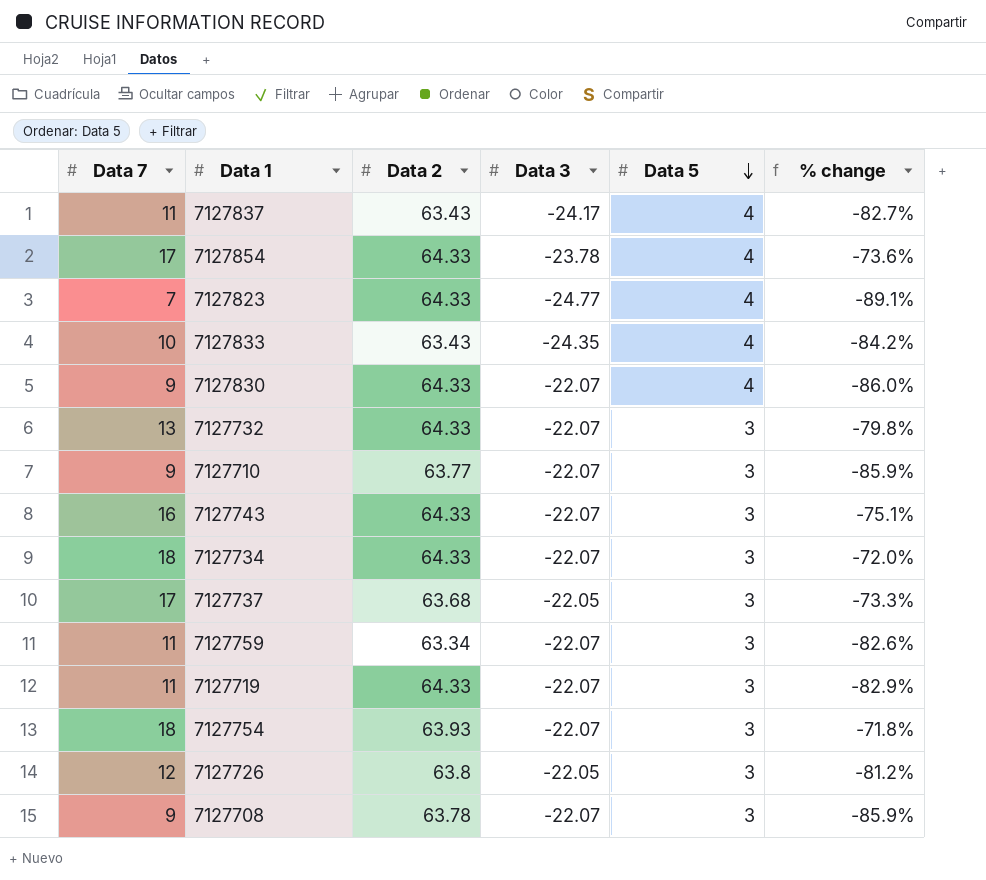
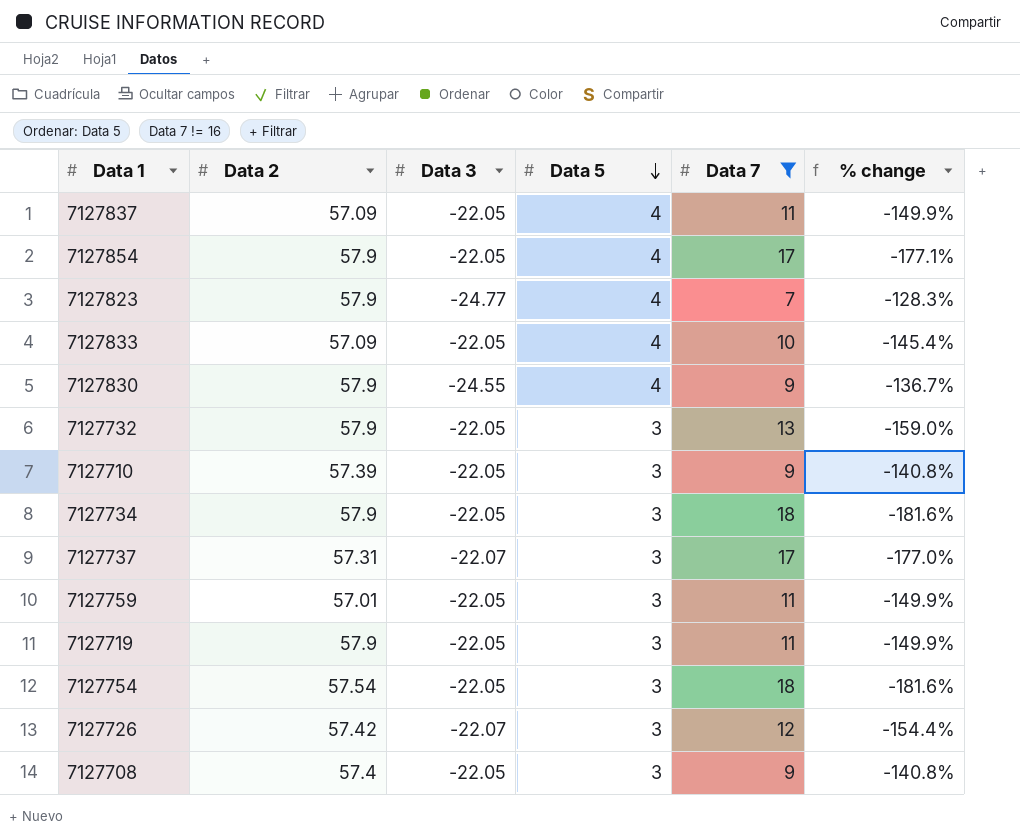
filter: none -> Data 7 != 16
column Data 7 | position: 1 -> 5
column % change | formula: ([Data 7] - [Data 2]) / [Data 2] -> ([Data 7] - [Data 3]) / [Data 3]
7127837 | Data 2: 63.43 -> 57.09
7127837 | Data 3: -24.17 -> -22.05
7127854 | Data 2: 64.33 -> 57.9
7127854 | Data 3: -23.78 -> -22.05
7127823 | Data 2: 64.33 -> 57.9
7127833 | Data 2: 63.43 -> 57.09
7127833 | Data 3: -24.35 -> -22.05
7127830 | Data 2: 64.33 -> 57.9
7127830 | Data 3: -22.07 -> -24.55
7127732 | Data 2: 64.33 -> 57.9
7127732 | Data 3: -22.07 -> -22.05
7127710 | Data 2: 63.77 -> 57.39
7127710 | Data 3: -22.07 -> -22.05
7127734 | Data 2: 64.33 -> 57.9
7127734 | Data 3: -22.07 -> -22.05
7127737 | Data 2: 63.68 -> 57.31
7127737 | Data 3: -22.05 -> -22.07
7127759 | Data 2: 63.34 -> 57.01
7127759 | Data 3: -22.07 -> -22.05
7127719 | Data 2: 64.33 -> 57.9
7127719 | Data 3: -22.07 -> -22.05
7127754 | Data 2: 63.93 -> 57.54
7127754 | Data 3: -22.07 -> -22.05
7127726 | Data 2: 63.8 -> 57.42
7127726 | Data 3: -22.05 -> -22.07
7127708 | Data 2: 63.78 -> 57.4
7127708 | Data 3: -22.07 -> -22.05

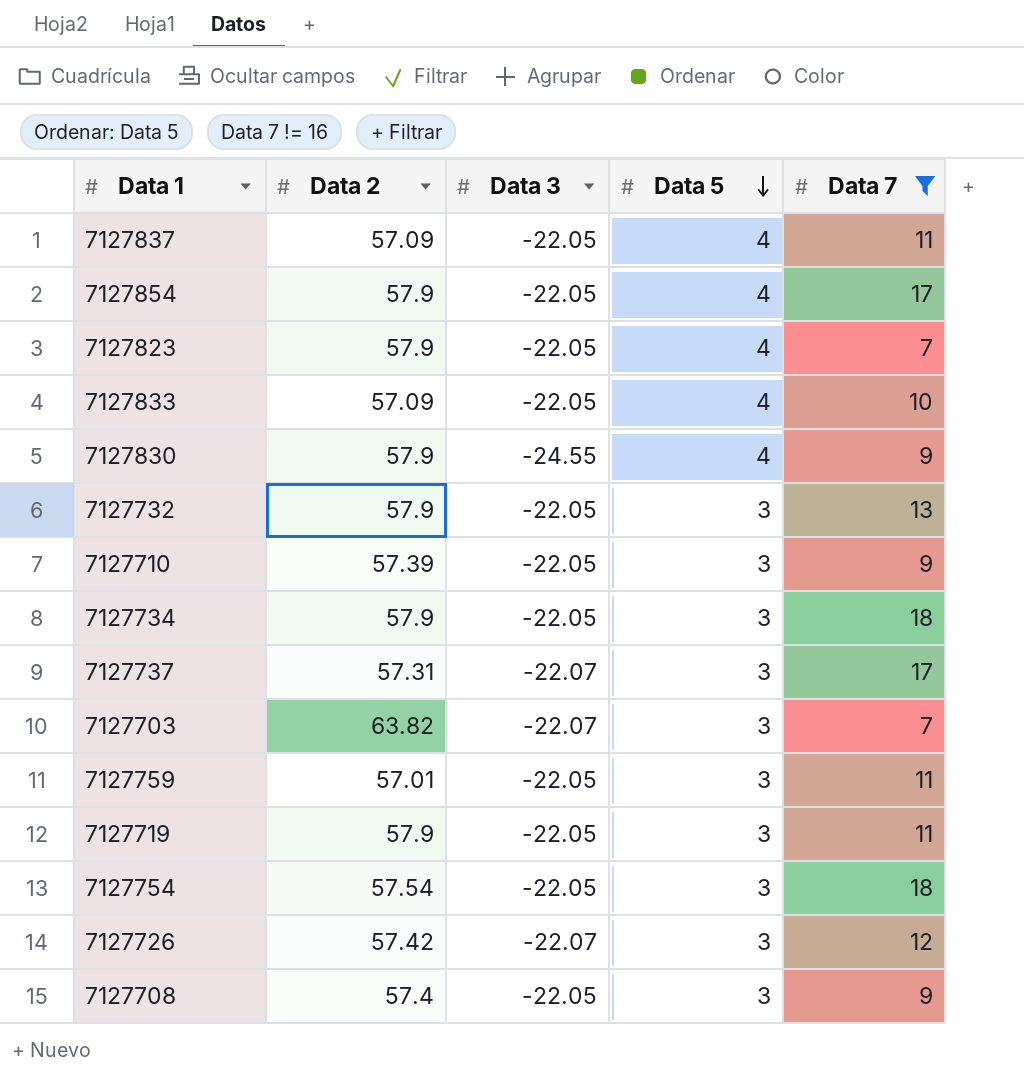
column % change | formula: ([Data 7] - [Data 3]) / [Data 3] -> none
7127823 | Data 3: -24.77 -> -22.05
row 7127703: none -> 63.82 | -22.07 | 3 | 7

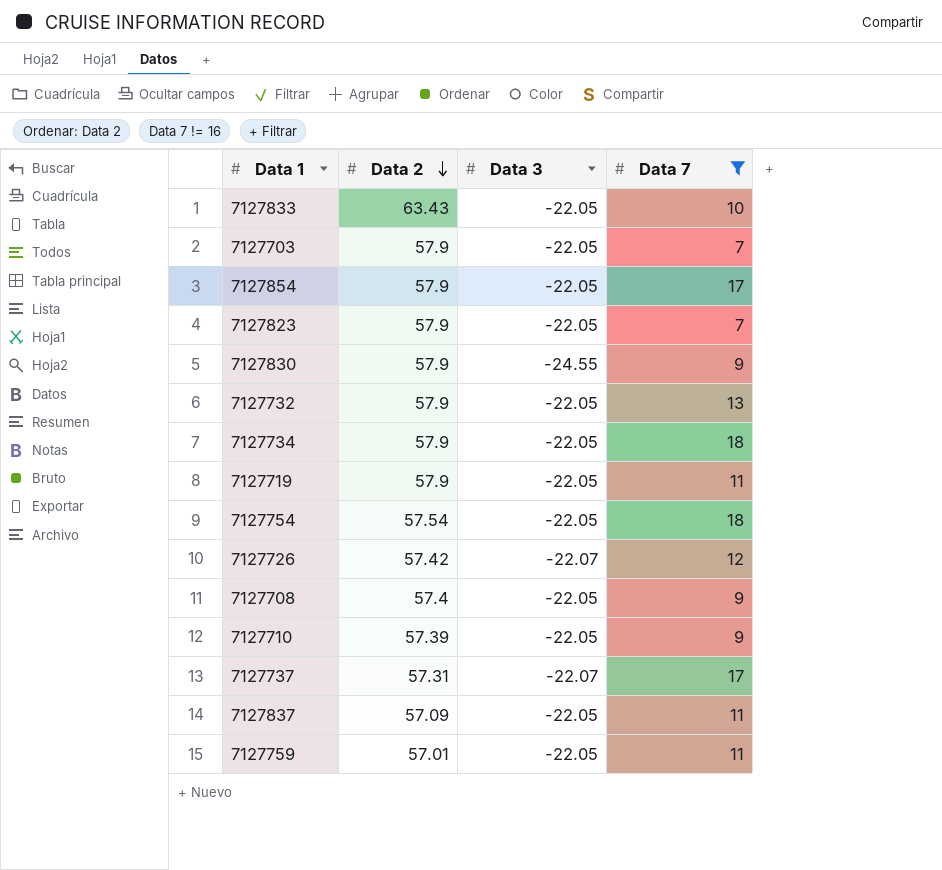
row order: Data 5 descending -> Data 2 descending
column Data 5 | position: 4 -> none
7127833 | Data 2: 57.09 -> 63.43
7127703 | Data 2: 63.82 -> 57.9
7127703 | Data 3: -22.07 -> -22.05

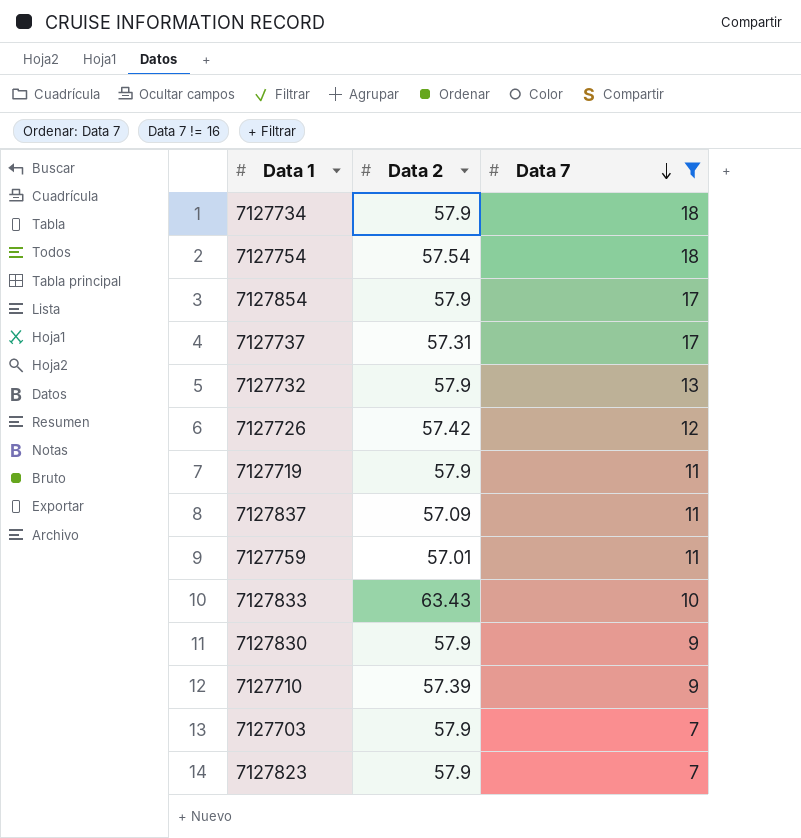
row order: Data 2 descending -> Data 7 descending
column Data 3 | position: 3 -> none
row 7127708: 57.4 | -22.05 | 9 -> none

